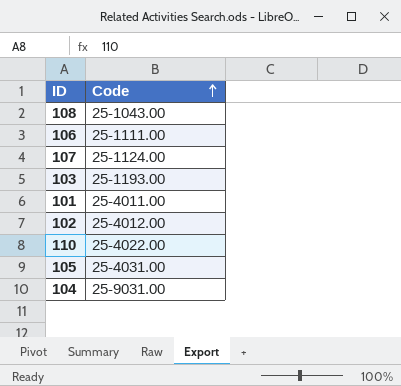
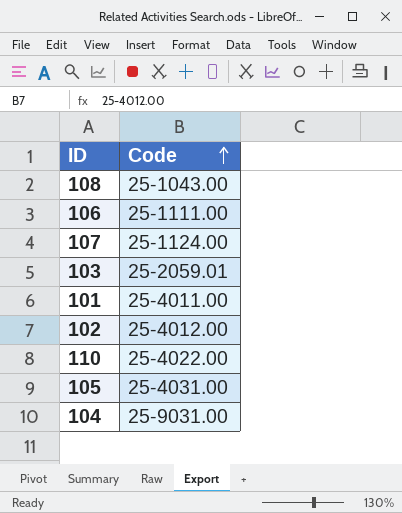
103 | Code: 25-1193.00 -> 25-2059.01

